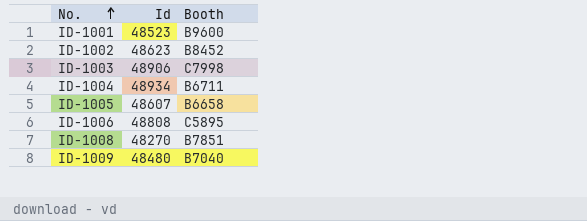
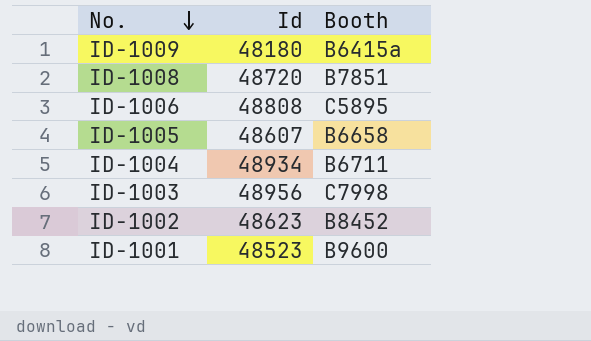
row order: No. ascending -> No. descending
ID-1009 | Id: 48480 -> 48180
ID-1009 | Booth: B7040 -> B6415a
ID-1008 | Id: 48270 -> 48720
ID-1003 | Id: 48906 -> 48956

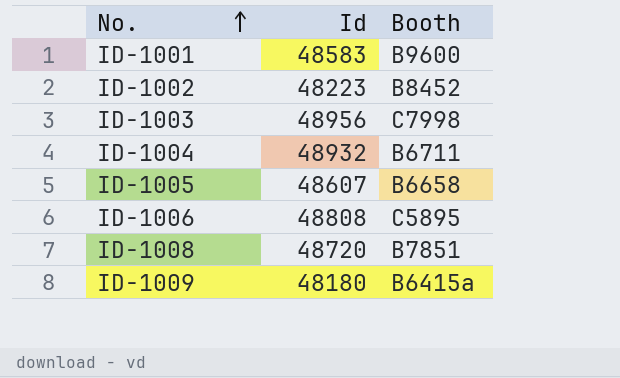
row order: No. descending -> No. ascending
ID-1001 | Id: 48523 -> 48583
ID-1002 | Id: 48623 -> 48223
ID-1004 | Id: 48934 -> 48932

